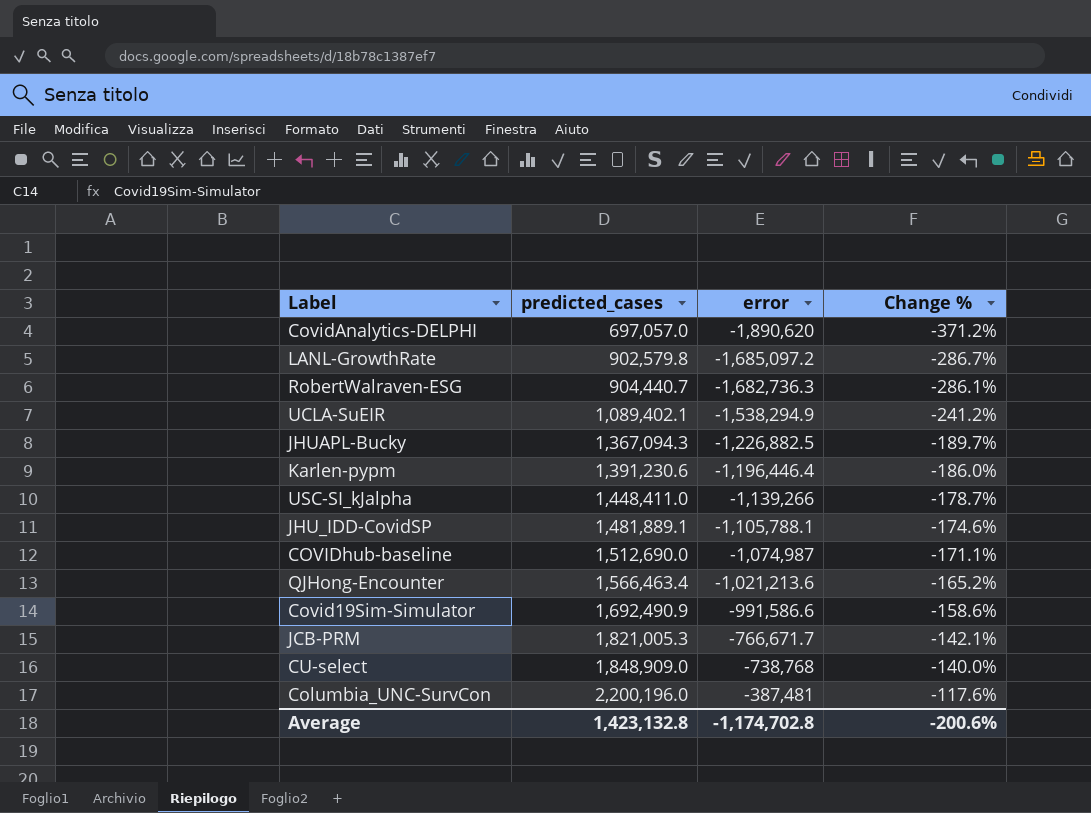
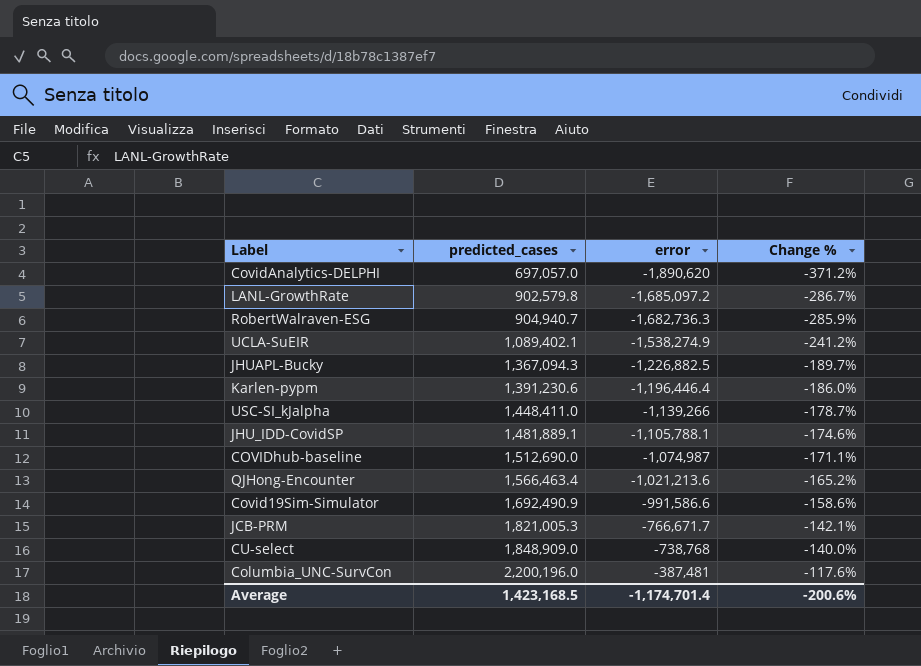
RobertWalraven-ESG | predicted_cases: 904,440.7 -> 904,940.7
RobertWalraven-ESG | Change %: -286.1% -> -285.9%
UCLA-SuEIR | error: -1,538,294.9 -> -1,538,274.9
Average | predicted_cases: 1,423,132.8 -> 1,423,168.5
Average | error: -1,174,702.8 -> -1,174,701.4

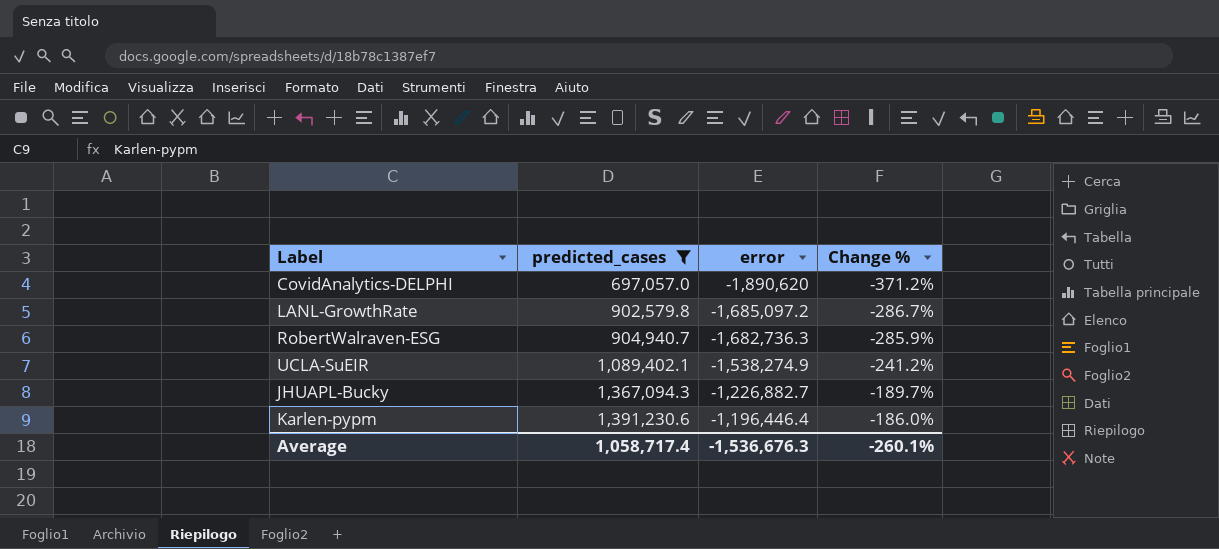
filter: none -> predicted_cases <= 1,391,230.6
JHUAPL-Bucky | error: -1,226,882.5 -> -1,226,882.7
Average | predicted_cases: 1,423,168.5 -> 1,058,717.4
Average | error: -1,174,701.4 -> -1,536,676.3
Average | Change %: -200.6% -> -260.1%

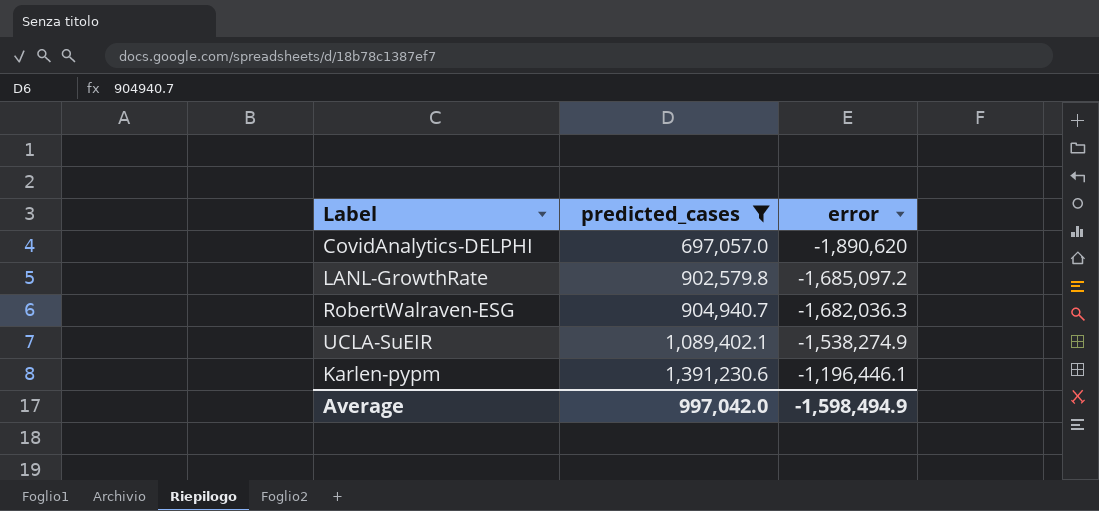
column Change % | formula: ([error] - [predicted_cases]) / [predicted_cases] -> none
row JHUAPL-Bucky: 1,367,094.3 | -1,226,882.7 | -189.7% -> none
RobertWalraven-ESG | error: -1,682,736.3 -> -1,682,036.3
Karlen-pypm | error: -1,196,446.4 -> -1,196,446.1
Average | predicted_cases: 1,058,717.4 -> 997,042.0
Average | error: -1,536,676.3 -> -1,598,494.9

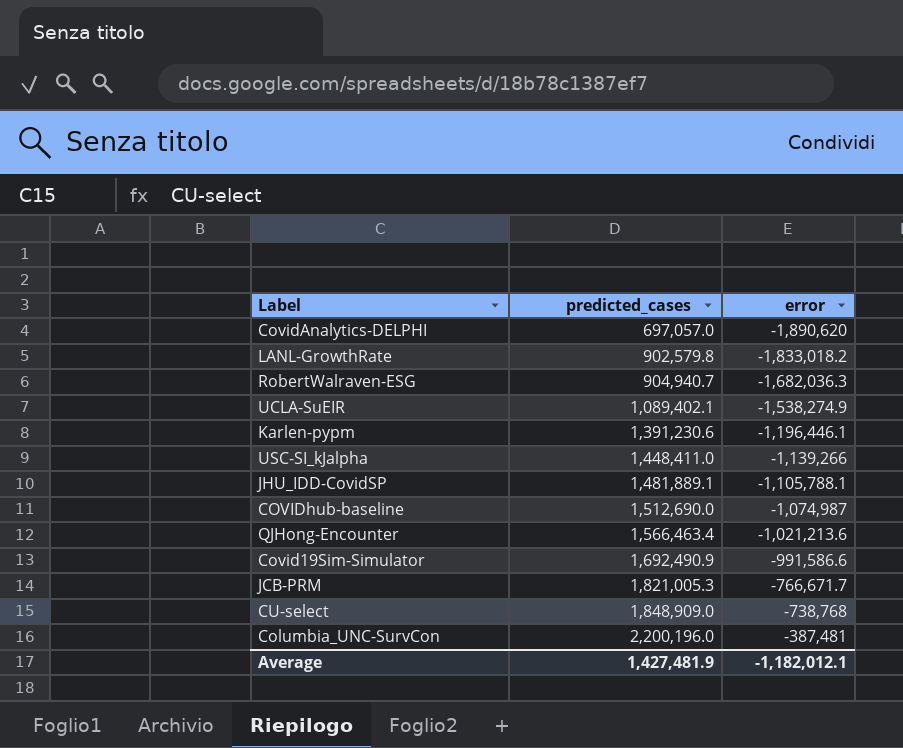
filter: predicted_cases <= 1,391,230.6 -> none
LANL-GrowthRate | error: -1,685,097.2 -> -1,833,018.2
Average | predicted_cases: 997,042.0 -> 1,427,481.9
Average | error: -1,598,494.9 -> -1,182,012.1

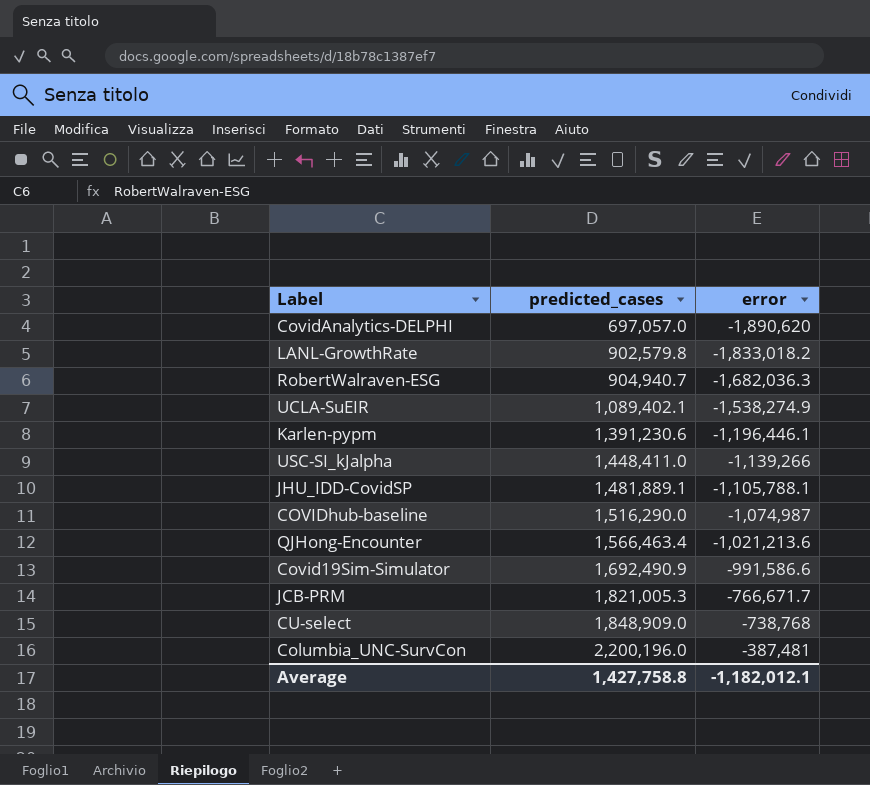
COVIDhub-baseline | predicted_cases: 1,512,690.0 -> 1,516,290.0
Average | predicted_cases: 1,427,481.9 -> 1,427,758.8

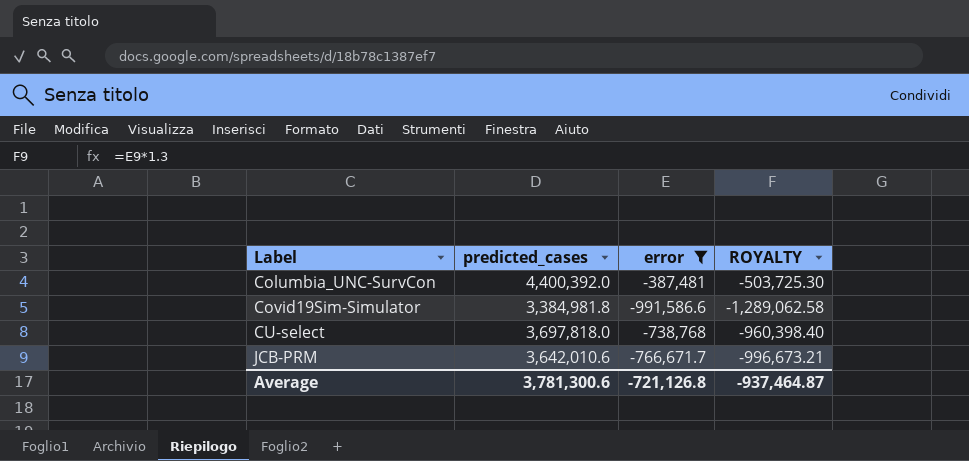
filter: none -> error >= -991,586.6
row order: predicted_cases ascending -> Label ascending
column ROYALTY | formula: none -> [error] * 1.3
Columbia_UNC-SurvCon | predicted_cases: 2,200,196.0 -> 4,400,392.0
Covid19Sim-Simulator | predicted_cases: 1,692,490.9 -> 3,384,981.8
CU-select | predicted_cases: 1,848,909.0 -> 3,697,818.0
JCB-PRM | predicted_cases: 1,821,005.3 -> 3,642,010.6
Average | predicted_cases: 1,427,758.8 -> 3,781,300.6
Average | error: -1,182,012.1 -> -721,126.8

